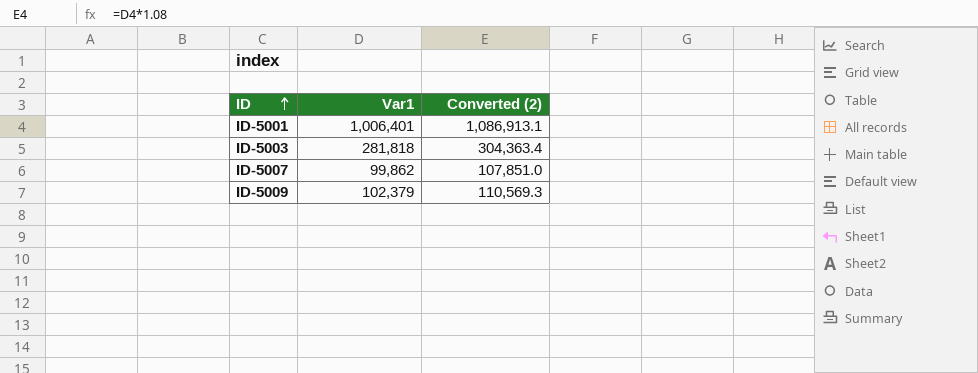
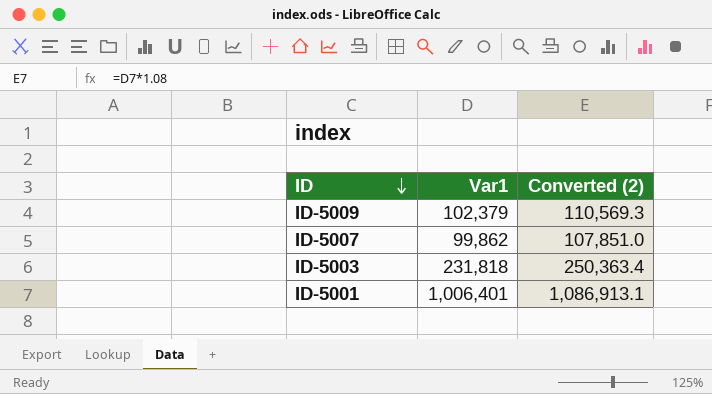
row order: ID ascending -> ID descending
ID-5003 | Var1: 281,818 -> 231,818
ID-5003 | Converted (2): 304,363.4 -> 250,363.4

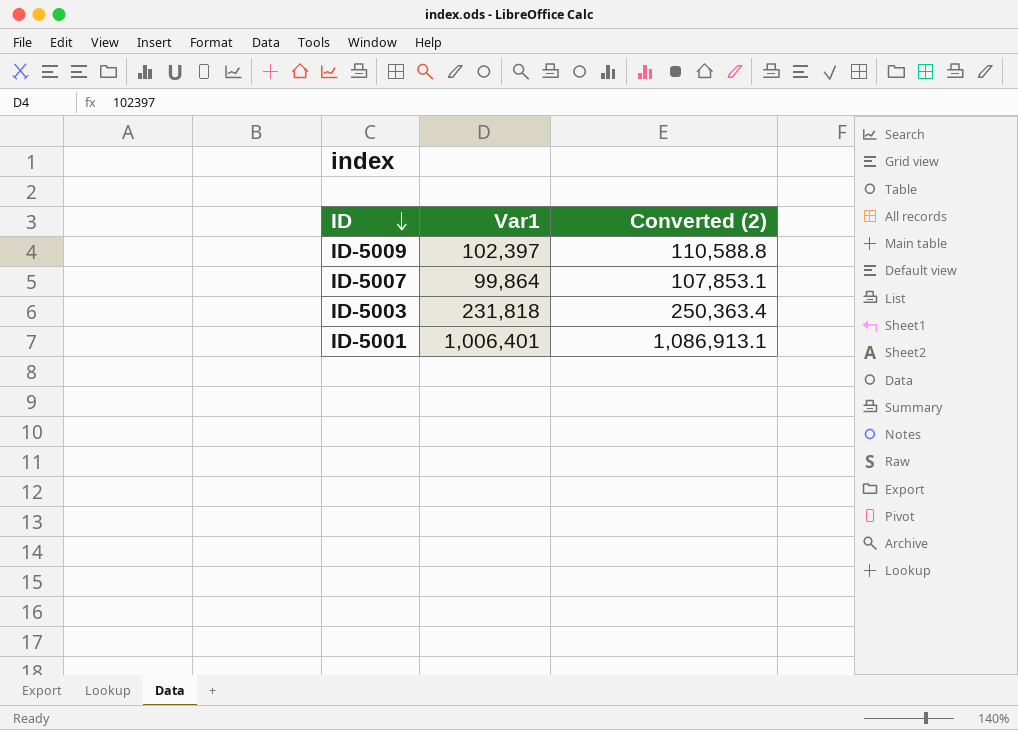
ID-5009 | Var1: 102,379 -> 102,397
ID-5009 | Converted (2): 110,569.3 -> 110,588.8
ID-5007 | Var1: 99,862 -> 99,864
ID-5007 | Converted (2): 107,851.0 -> 107,853.1

